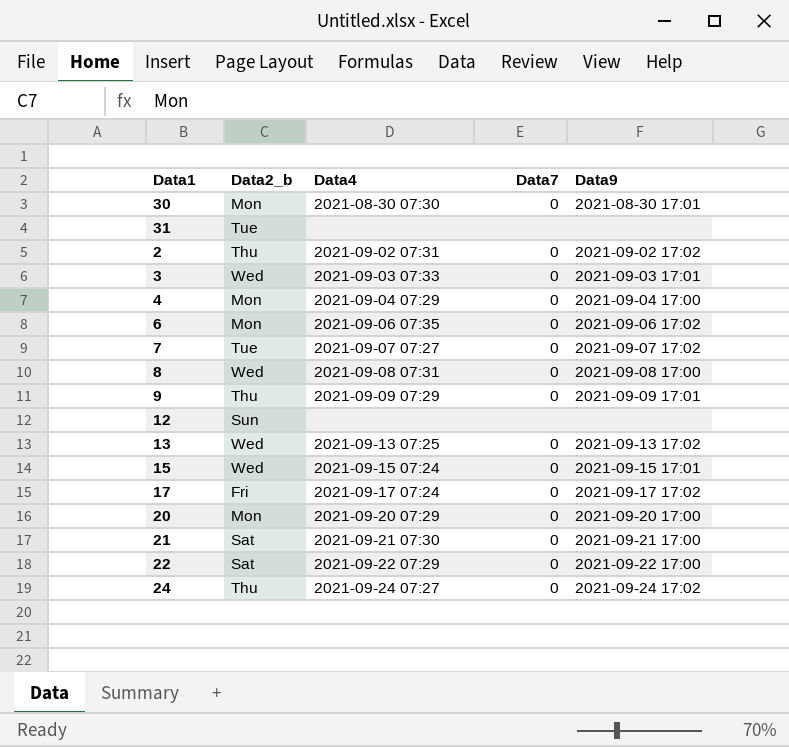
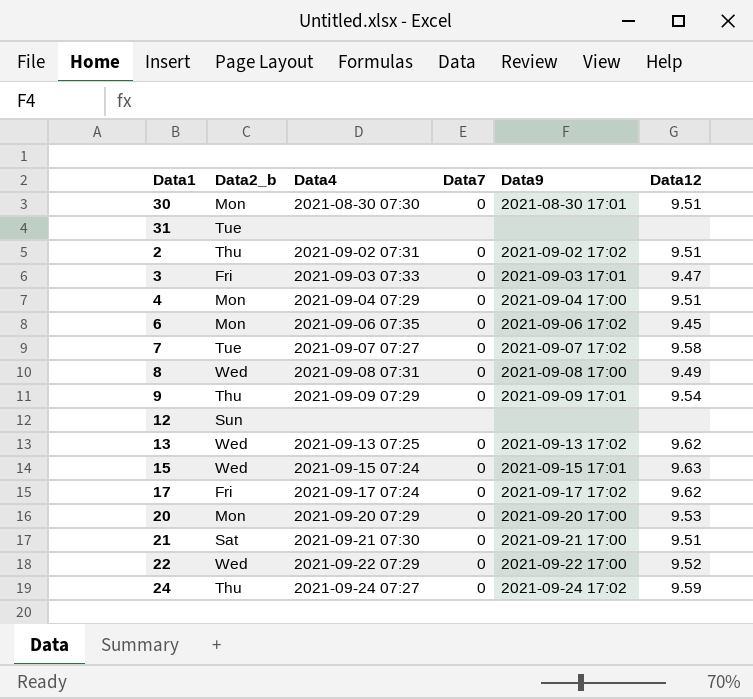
column Data12 | position: none -> 6
3 | Data2_b: Wed -> Fri
22 | Data2_b: Sat -> Wed

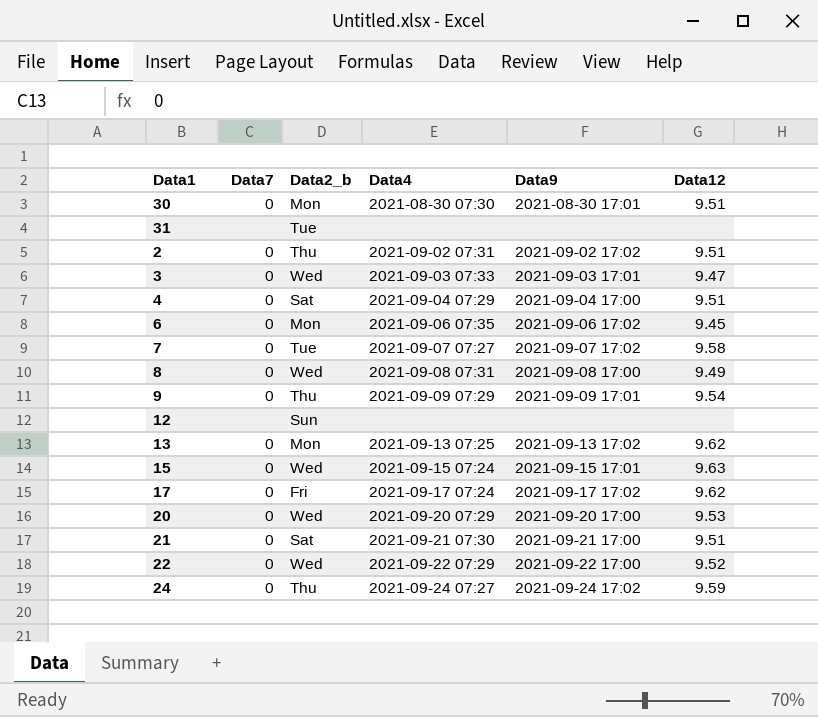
column Data7 | position: 4 -> 2
3 | Data2_b: Fri -> Wed
4 | Data2_b: Mon -> Sat
13 | Data2_b: Wed -> Mon
20 | Data2_b: Mon -> Wed

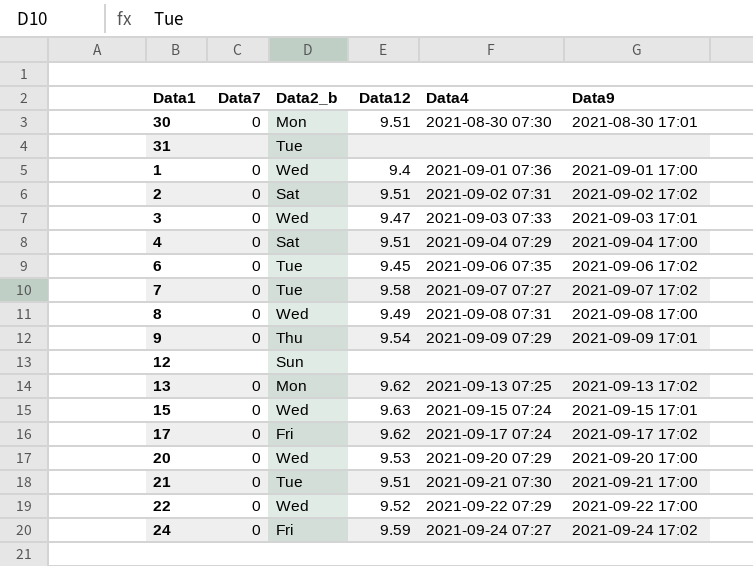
column Data12 | position: 6 -> 4
row 1: none -> 0 | Wed | 9.4 | 2021-09-01 07:36 | 2021-09-01 17:00
2 | Data2_b: Thu -> Sat
6 | Data2_b: Mon -> Tue
21 | Data2_b: Sat -> Tue
24 | Data2_b: Thu -> Fri

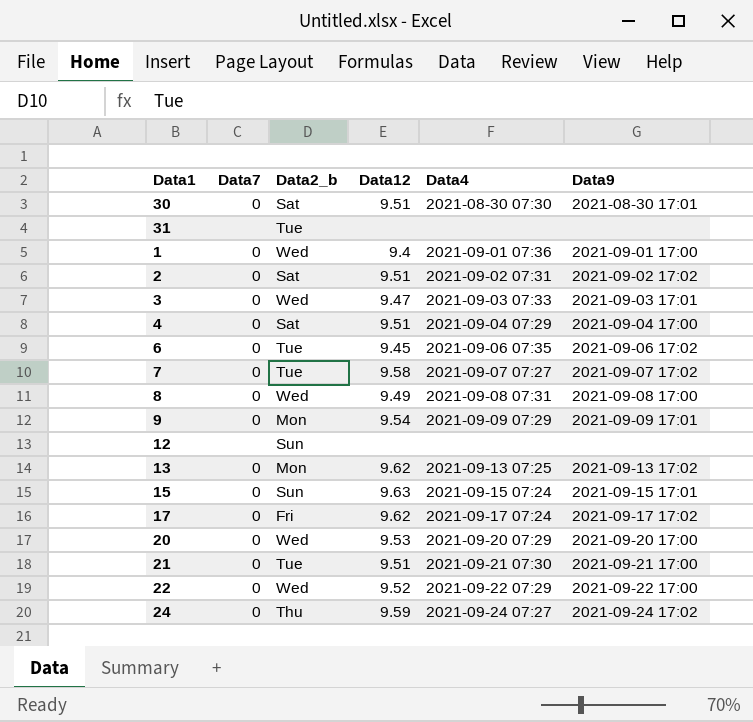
30 | Data2_b: Mon -> Sat
9 | Data2_b: Thu -> Mon
15 | Data2_b: Wed -> Sun
24 | Data2_b: Fri -> Thu

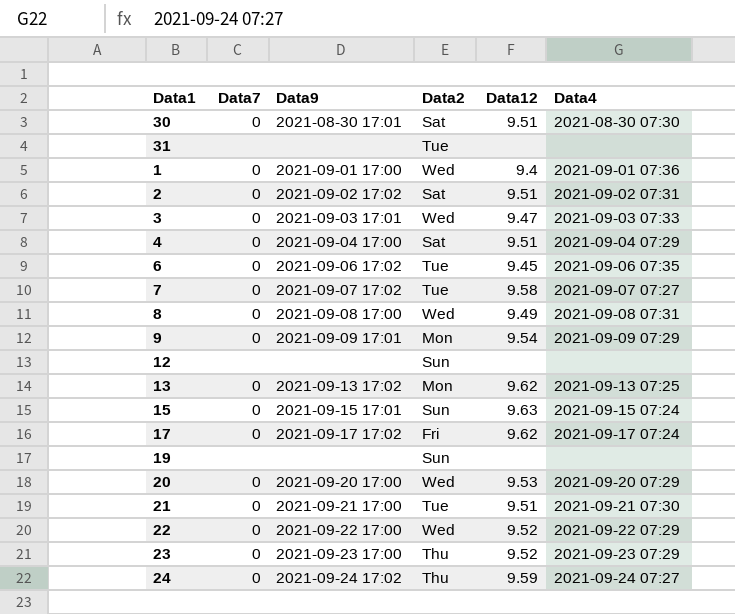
column Data9 | position: 6 -> 3
column name: Data2_b -> Data2
row 19: none -> none | none | Sun | none | none
row 23: none -> 0 | 2021-09-23 17:00 | Thu | 9.52 | 2021-09-23 07:29

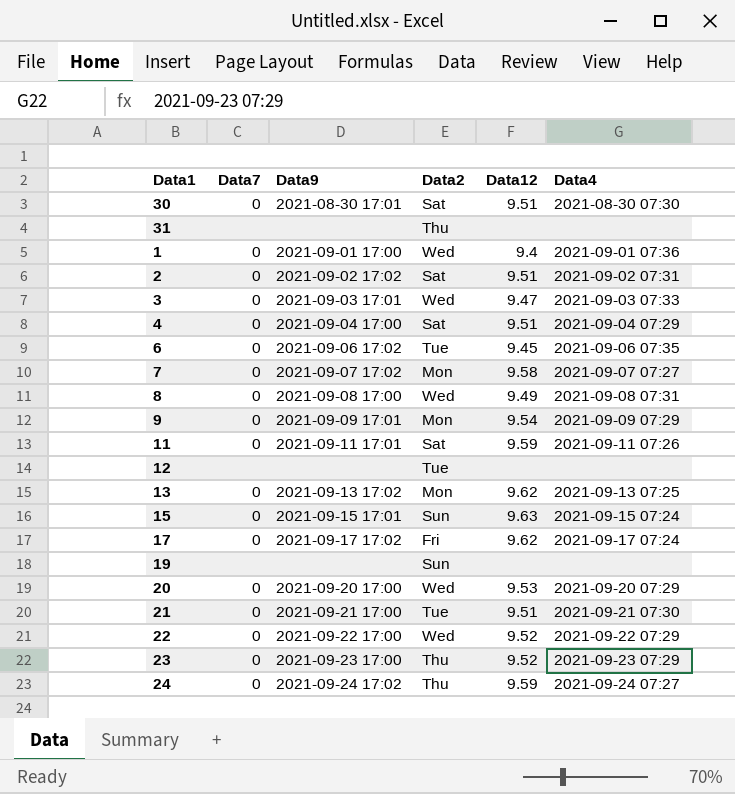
31 | Data2: Tue -> Thu
7 | Data2: Tue -> Mon
row 11: none -> 0 | 2021-09-11 17:01 | Sat | 9.59 | 2021-09-11 07:26
12 | Data2: Sun -> Tue

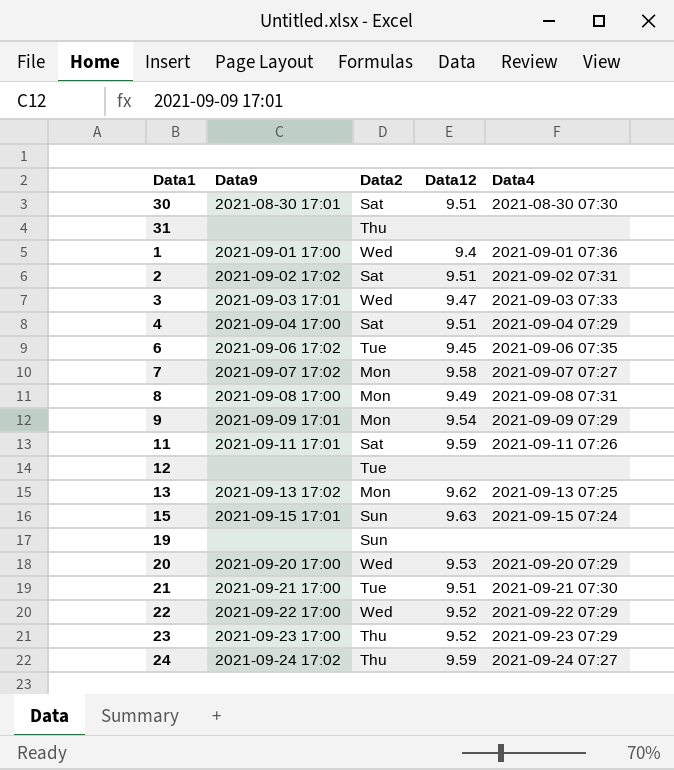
column Data7 | position: 2 -> none
row 17: 0 | 2021-09-17 17:02 | Fri | 9.62 | 2021-09-17 07:24 -> none
8 | Data2: Wed -> Mon

